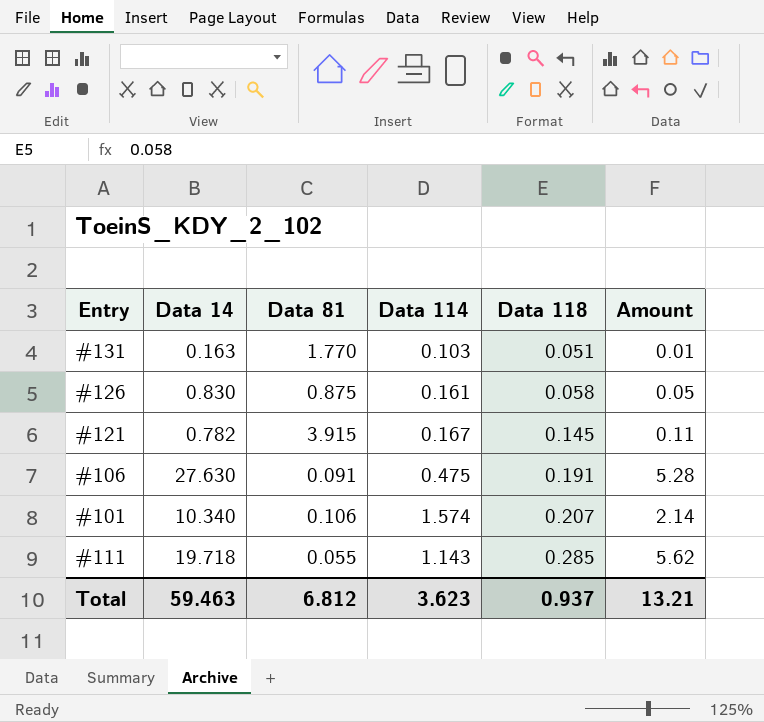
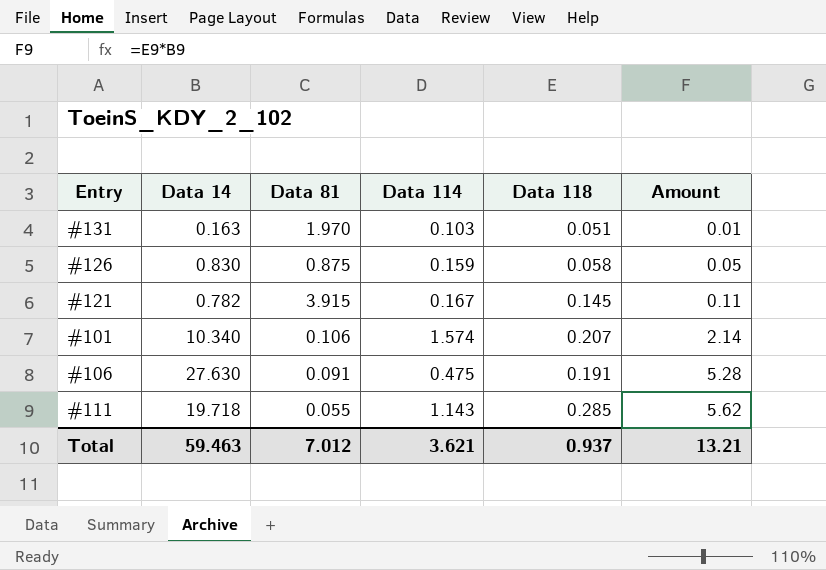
row order: Data 118 ascending -> Amount ascending
#131 | Data 81: 1.770 -> 1.970
#126 | Data 114: 0.161 -> 0.159
Total | Data 81: 6.812 -> 7.012
Total | Data 114: 3.623 -> 3.621

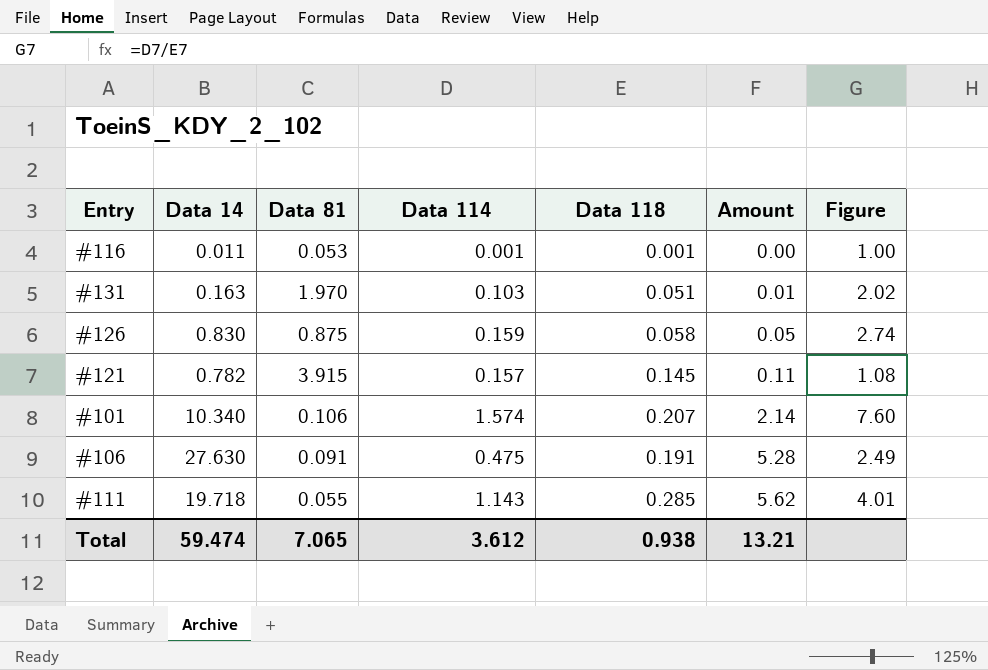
column Figure | formula: none -> [Data 114] / [Data 118]
row #116: none -> 0.011 | 0.053 | 0.001 | 0.001 | 0.00 | 1.00
#121 | Data 114: 0.167 -> 0.157
Total | Data 14: 59.463 -> 59.474
Total | Data 81: 7.012 -> 7.065
Total | Data 114: 3.621 -> 3.612
Total | Data 118: 0.937 -> 0.938

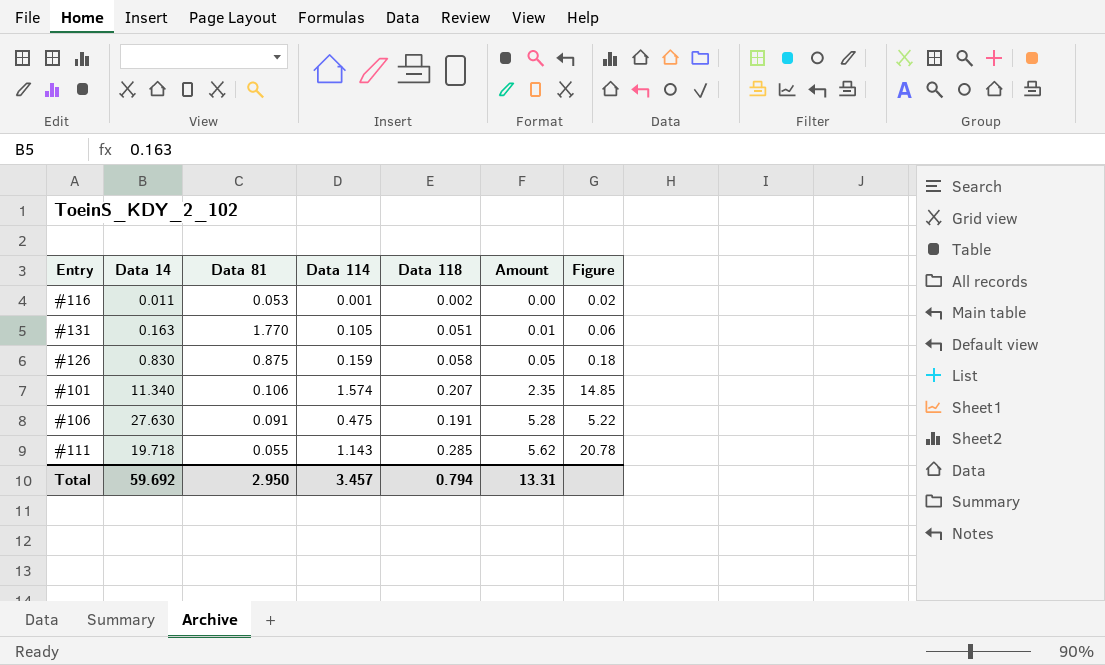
column Figure | formula: [Data 114] / [Data 118] -> [Data 114] / [Data 81]
row #121: 0.782 | 3.915 | 0.157 | 0.145 | 0.11 | 1.08 -> none
#116 | Data 118: 0.001 -> 0.002
#131 | Data 81: 1.970 -> 1.770
#131 | Data 114: 0.103 -> 0.105
#101 | Data 14: 10.340 -> 11.340
#101 | Amount: 2.14 -> 2.35
Total | Data 14: 59.474 -> 59.692
Total | Data 81: 7.065 -> 2.950
Total | Data 114: 3.612 -> 3.457
Total | Data 118: 0.938 -> 0.794
Total | Amount: 13.21 -> 13.31

